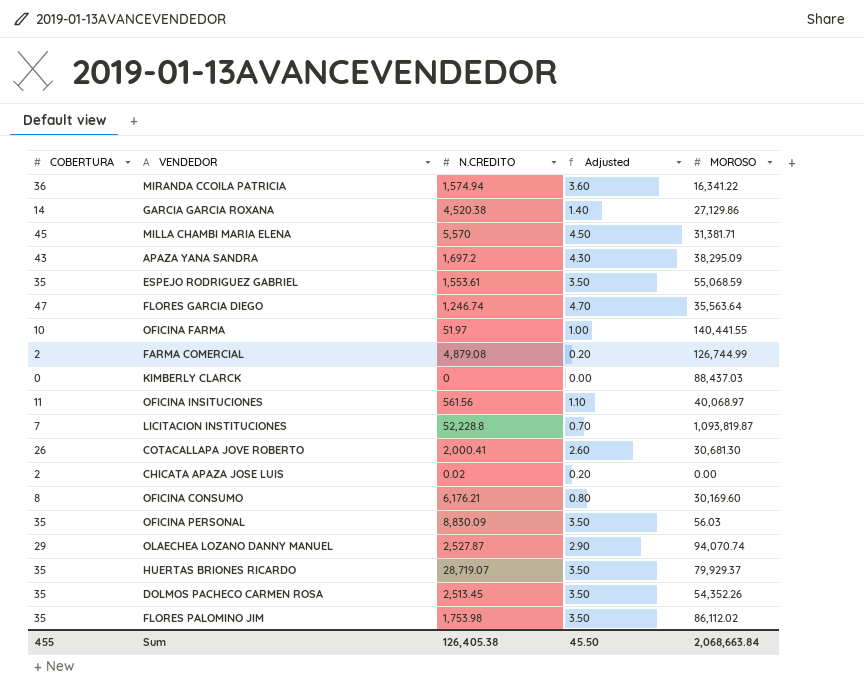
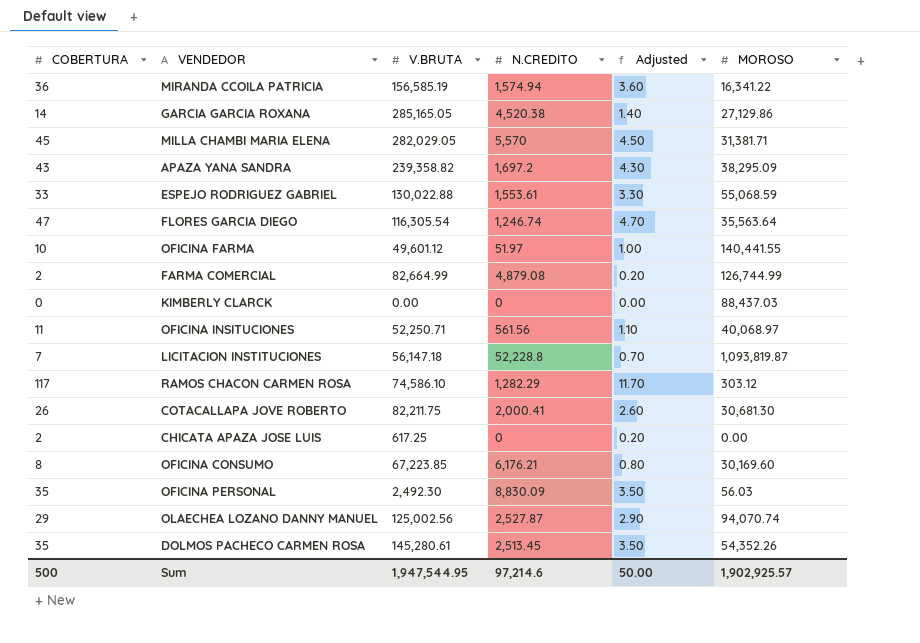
column V.BRUTA | position: none -> 3
row HUERTAS BRIONES RICARDO: 35 | 28,719.07 | 3.50 | 79,929.37 -> none
row FLORES PALOMINO JIM: 35 | 1,753.98 | 3.50 | 86,112.02 -> none
ESPEJO RODRIGUEZ GABRIEL | COBERTURA: 35 -> 33
ESPEJO RODRIGUEZ GABRIEL | Adjusted: 3.50 -> 3.30
row RAMOS CHACON CARMEN ROSA: none -> 117 | 74,586.10 | 1,282.29 | 11.70 | 303.12
CHICATA APAZA JOSE LUIS | N.CREDITO: 0.02 -> 0
Sum | COBERTURA: 455 -> 500
Sum | N.CREDITO: 126,405.38 -> 97,214.6
Sum | Adjusted: 45.50 -> 50.00
Sum | MOROSO: 2,068,663.84 -> 1,902,925.57

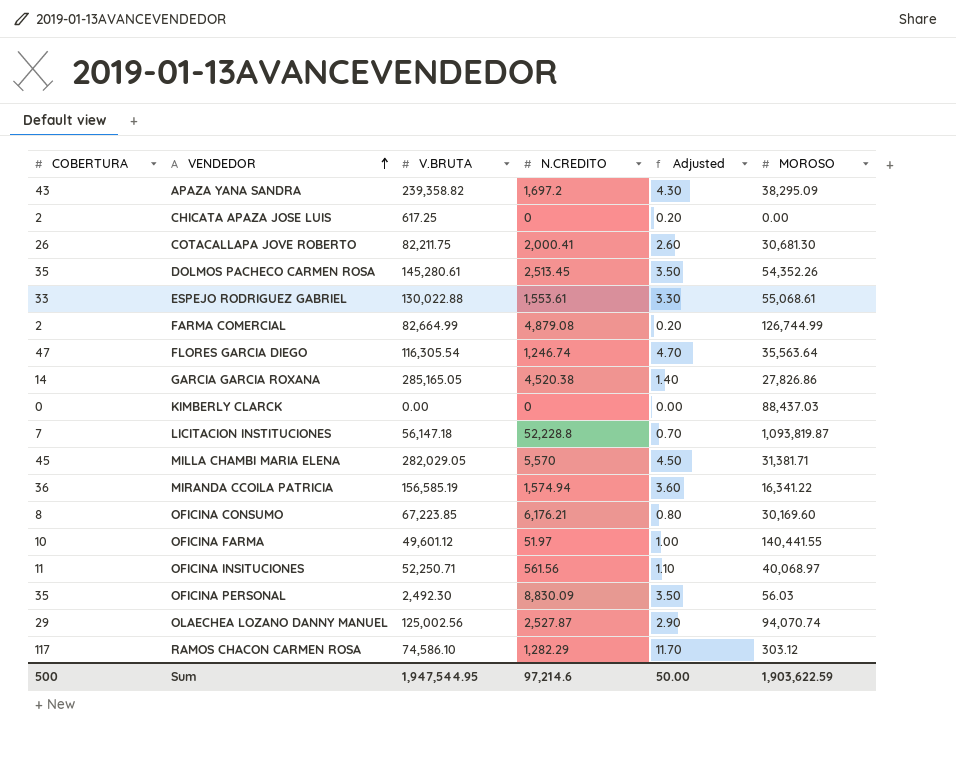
row order: none -> VENDEDOR ascending
ESPEJO RODRIGUEZ GABRIEL | MOROSO: 55,068.59 -> 55,068.61
GARCIA GARCIA ROXANA | MOROSO: 27,129.86 -> 27,826.86
Sum | MOROSO: 1,902,925.57 -> 1,903,622.59

